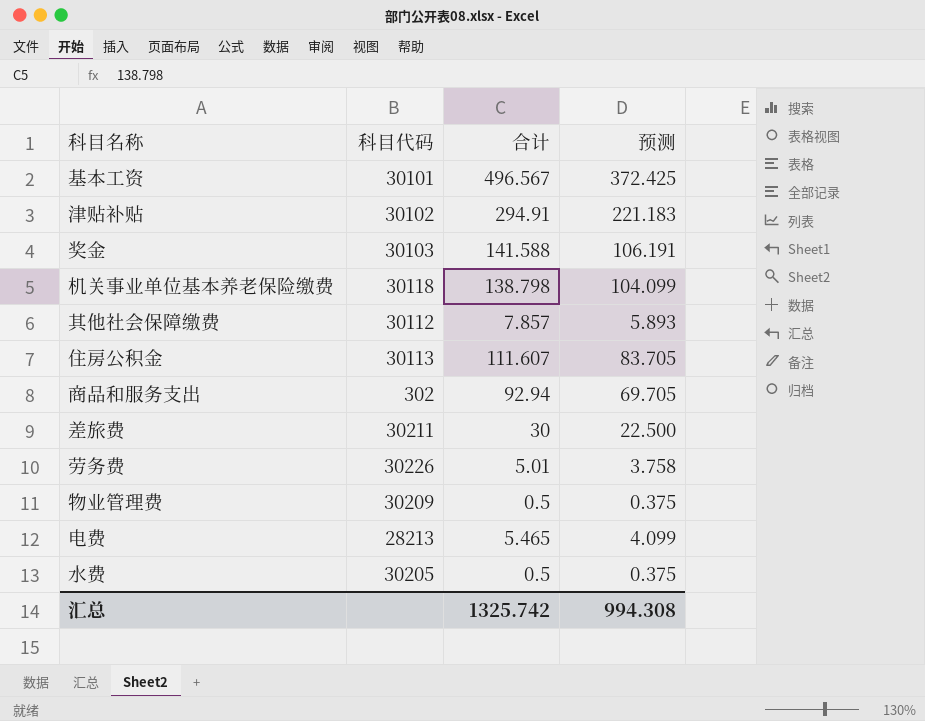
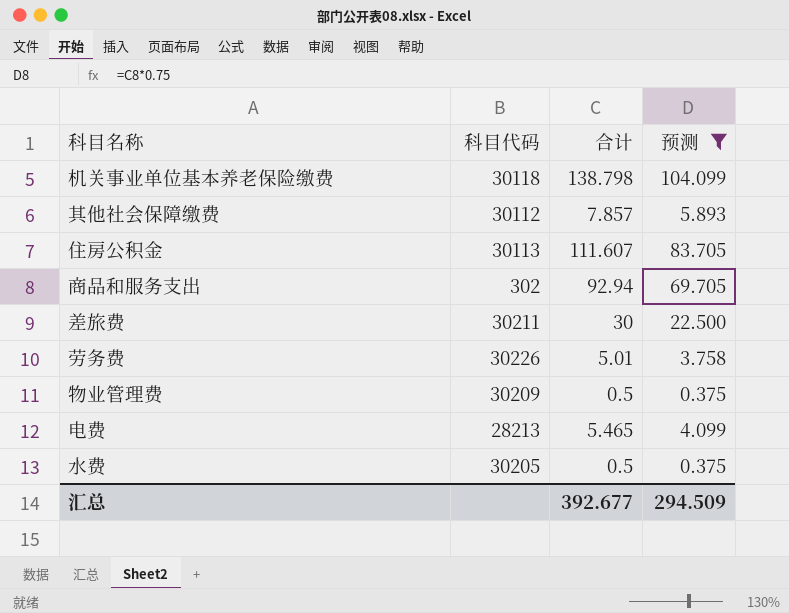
filter: none -> 预测 <= 104.099
汇总 | 合计: 1325.742 -> 392.677
汇总 | 预测: 994.308 -> 294.509

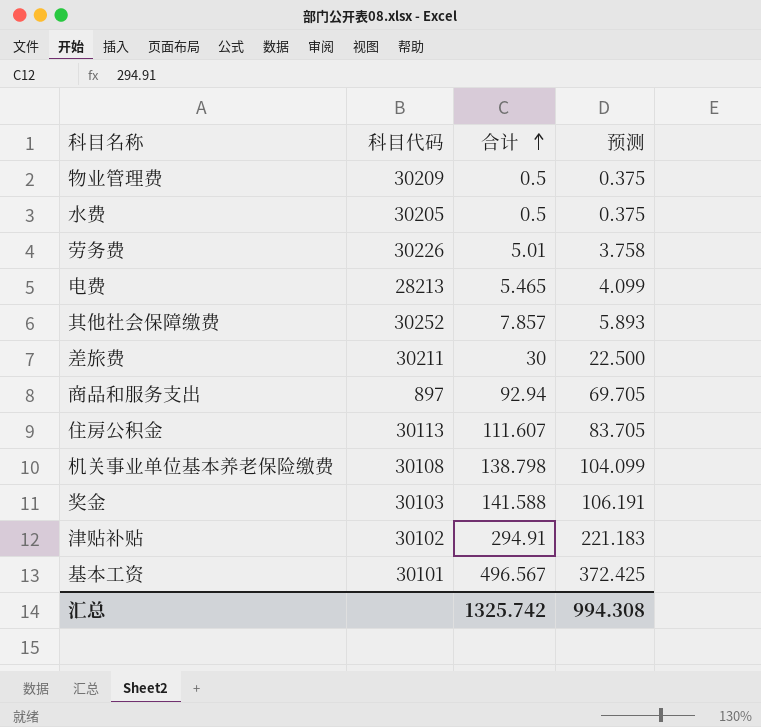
filter: 预测 <= 104.099 -> none
row order: none -> 合计 ascending
其他社会保障缴费 | 科目代码: 30112 -> 30252
商品和服务支出 | 科目代码: 302 -> 897
机关事业单位基本养老保险缴费 | 科目代码: 30118 -> 30108
汇总 | 合计: 392.677 -> 1325.742
汇总 | 预测: 294.509 -> 994.308

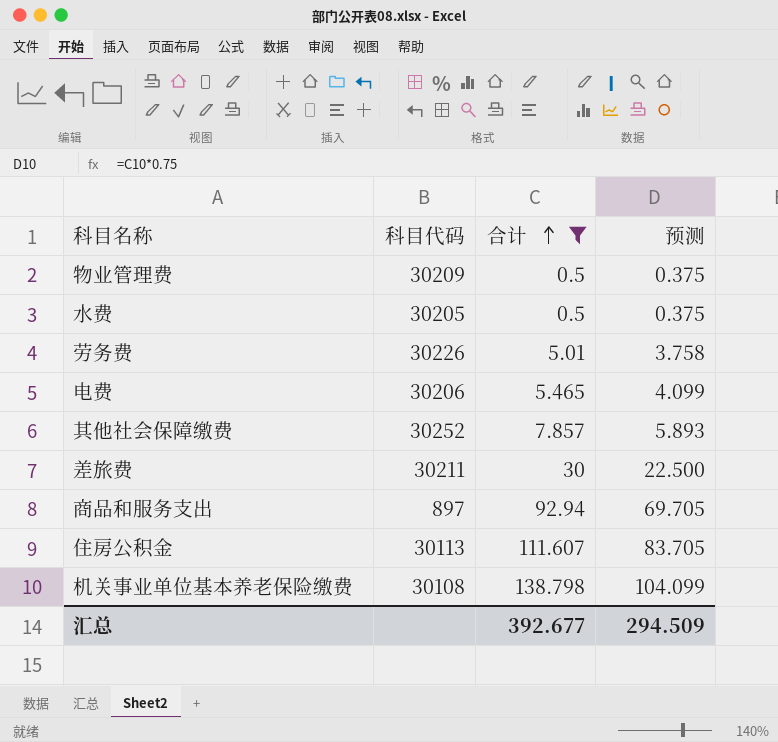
filter: none -> 合计 <= 138.798
电费 | 科目代码: 28213 -> 30206
汇总 | 合计: 1325.742 -> 392.677
汇总 | 预测: 994.308 -> 294.509

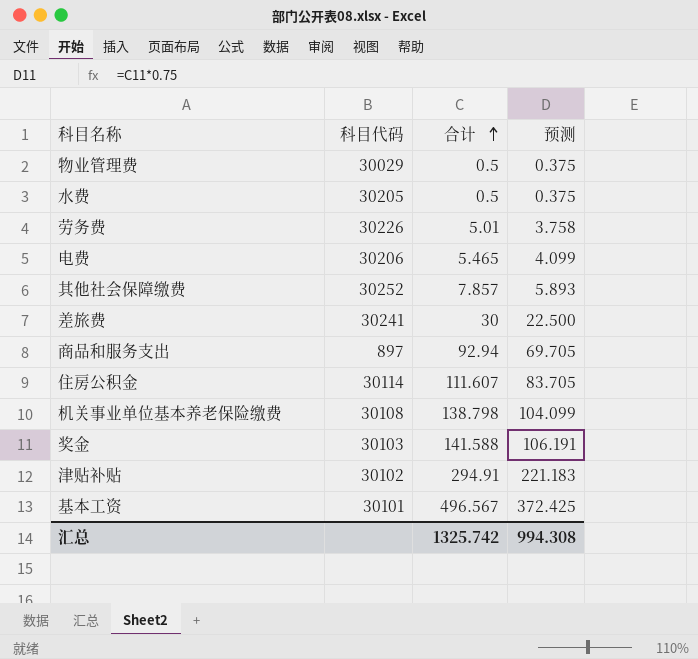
filter: 合计 <= 138.798 -> none
物业管理费 | 科目代码: 30209 -> 30029
差旅费 | 科目代码: 30211 -> 30241
住房公积金 | 科目代码: 30113 -> 30114
汇总 | 合计: 392.677 -> 1325.742
汇总 | 预测: 294.509 -> 994.308

